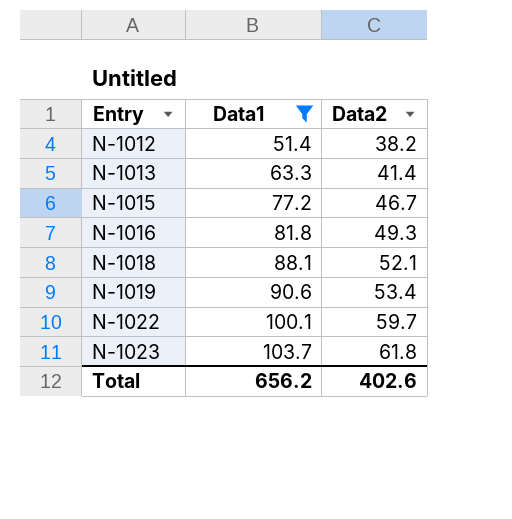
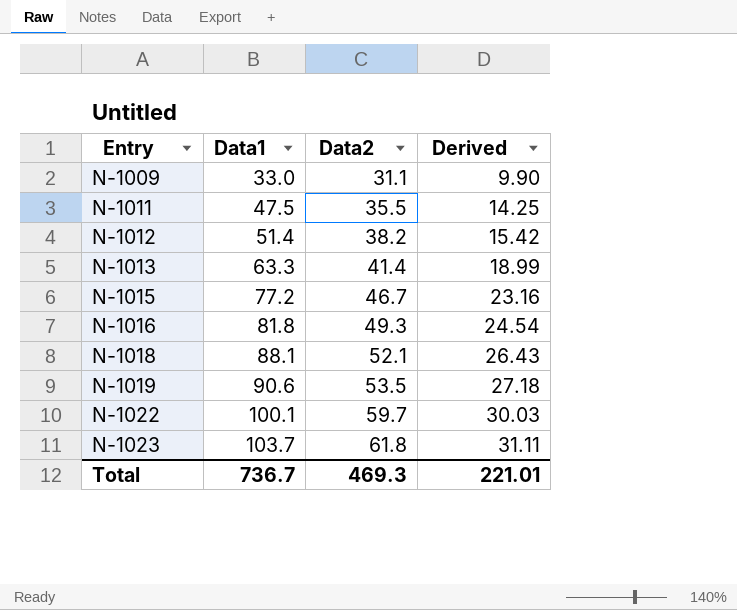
filter: Data1 >= 51.4 -> none
column Derived | formula: none -> [Data1] * 0.3
N-1019 | Data2: 53.4 -> 53.5
Total | Data1: 656.2 -> 736.7
Total | Data2: 402.6 -> 469.3

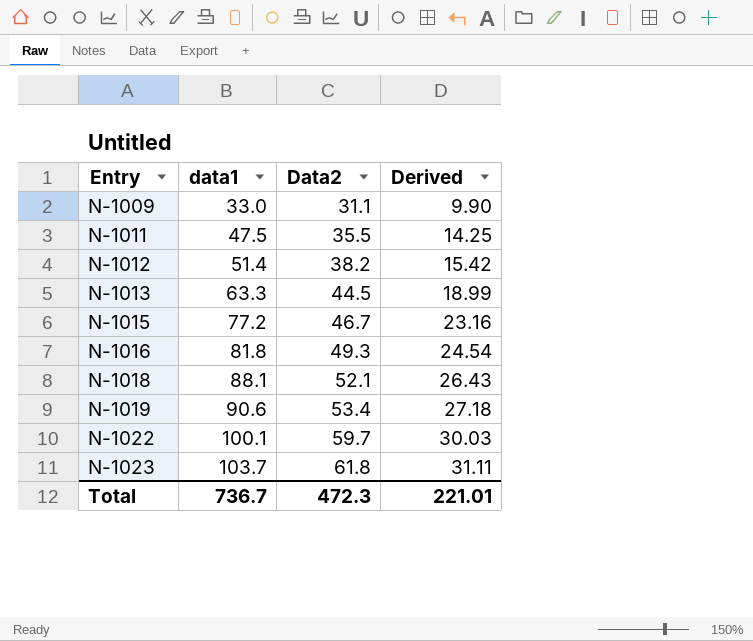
column name: Data1 -> data1
N-1013 | Data2: 41.4 -> 44.5
N-1019 | Data2: 53.5 -> 53.4
Total | Data2: 469.3 -> 472.3

